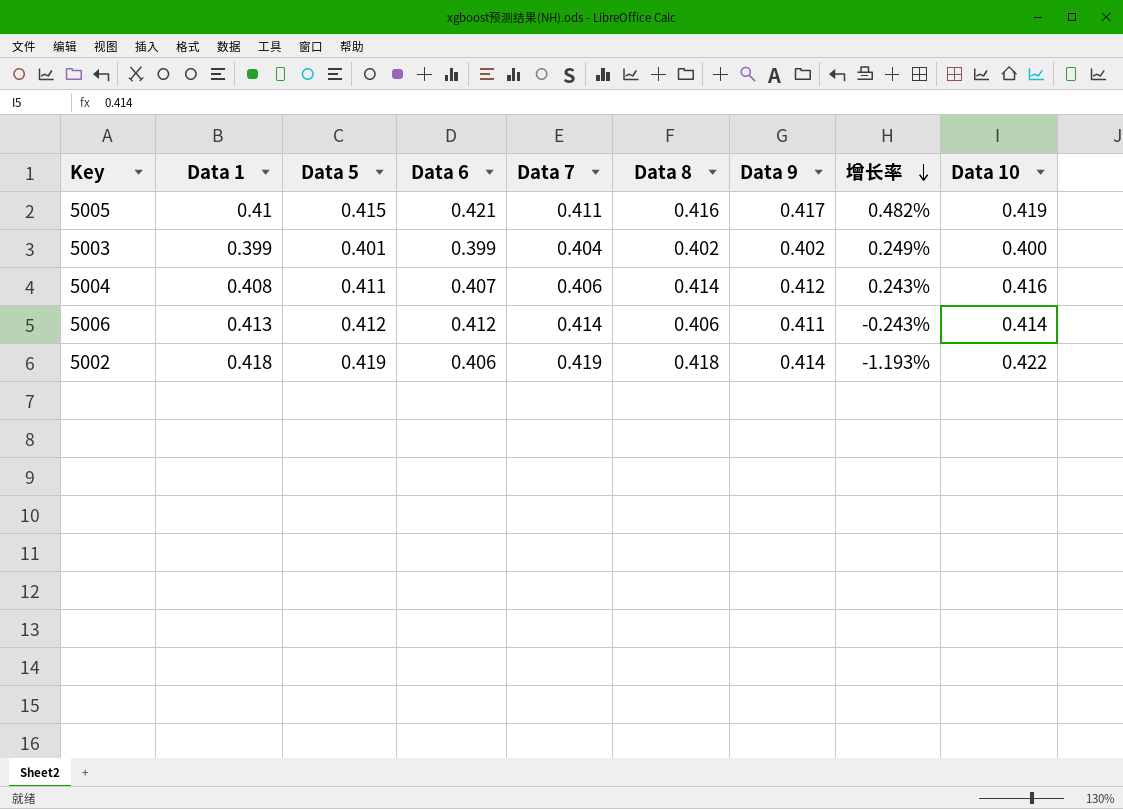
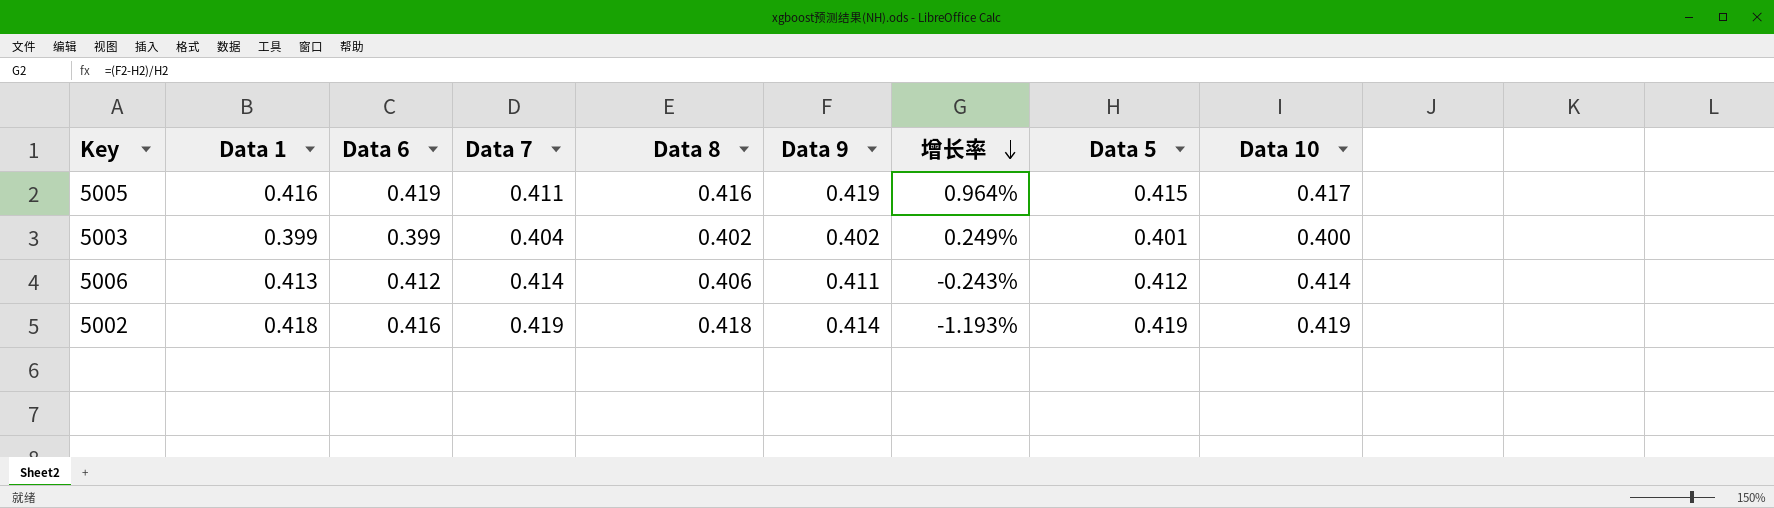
column Data 5 | position: 3 -> 8
row 5004: 0.408 | 0.411 | 0.407 | 0.406 | 0.414 | 0.412 | 0.243% | 0.416 -> none
5005 | Data 1: 0.41 -> 0.416
5005 | Data 6: 0.421 -> 0.419
5005 | Data 9: 0.417 -> 0.419
5005 | 增长率: 0.482% -> 0.964%
5005 | Data 10: 0.419 -> 0.417
5002 | Data 6: 0.406 -> 0.416
5002 | Data 10: 0.422 -> 0.419

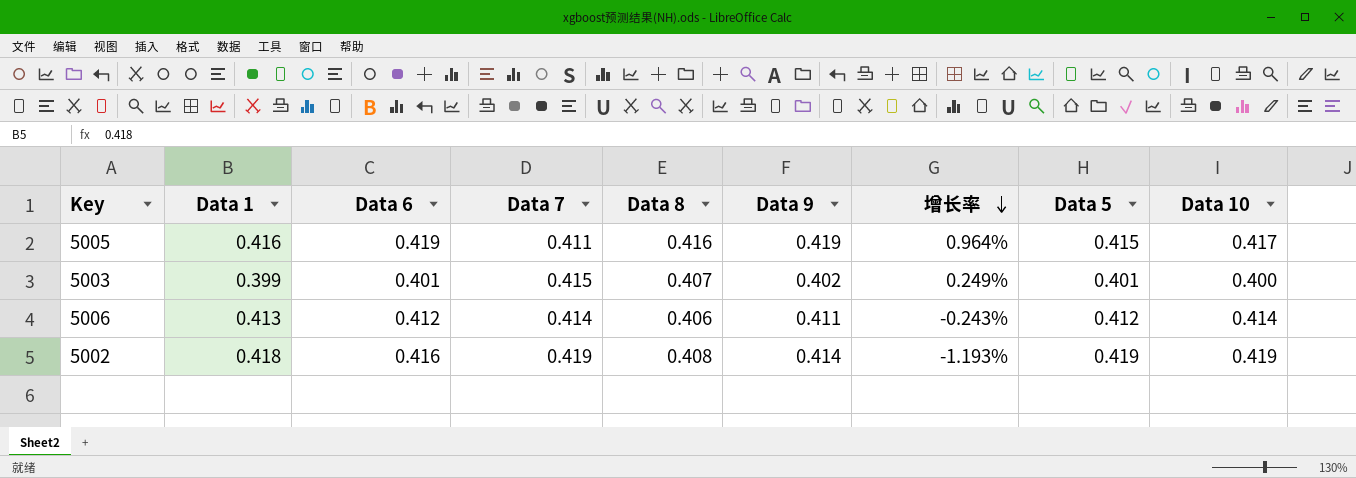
5003 | Data 6: 0.399 -> 0.401
5003 | Data 7: 0.404 -> 0.415
5003 | Data 8: 0.402 -> 0.407
5002 | Data 8: 0.418 -> 0.408

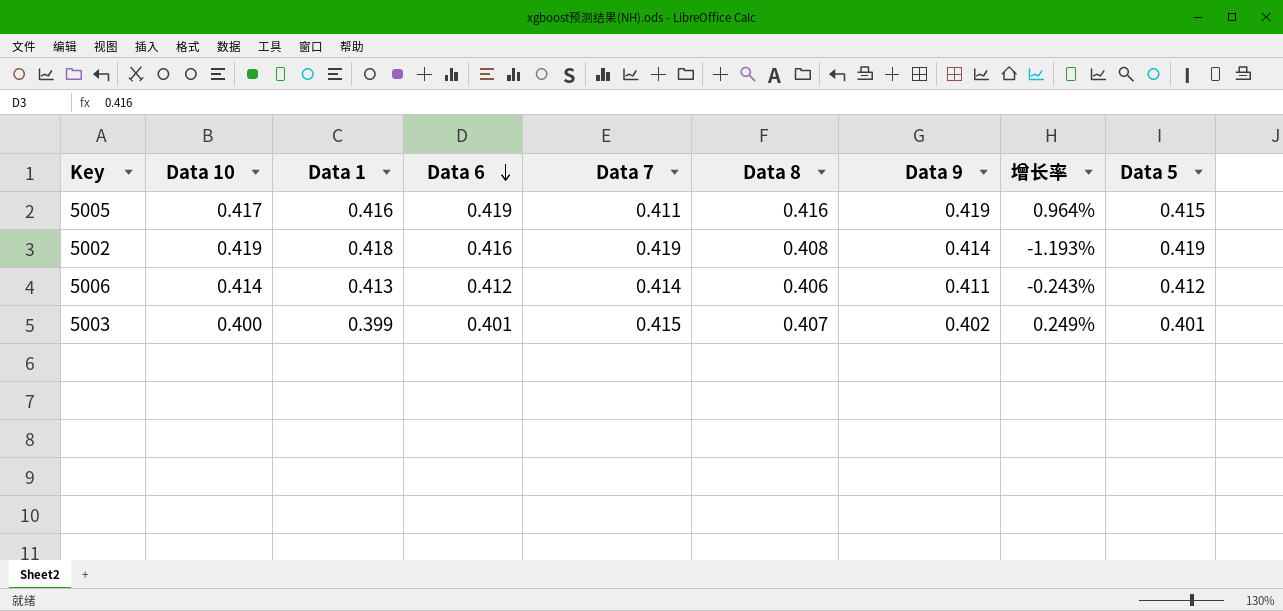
row order: 增长率 descending -> Data 6 descending
column Data 10 | position: 9 -> 2

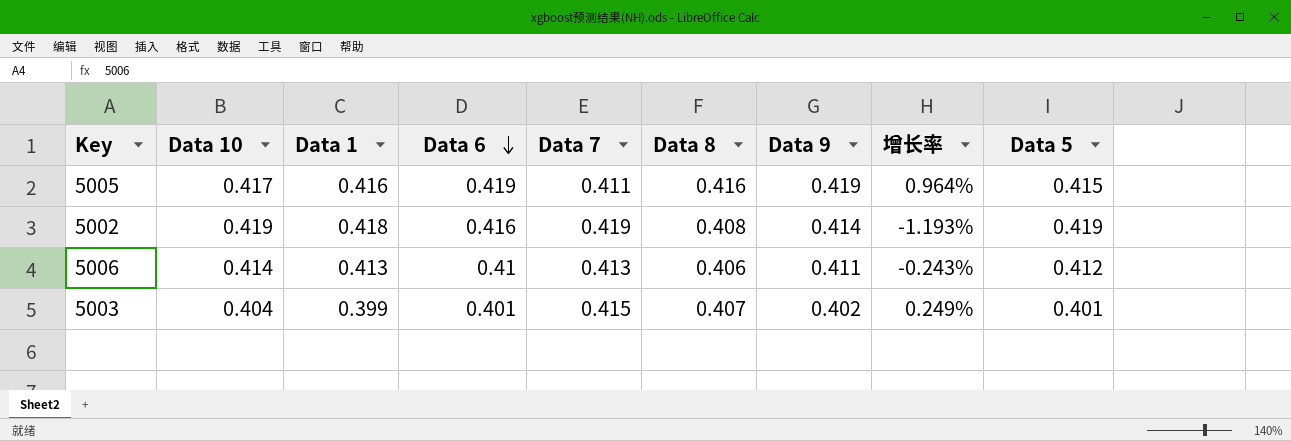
5006 | Data 6: 0.412 -> 0.41
5006 | Data 7: 0.414 -> 0.413
5003 | Data 10: 0.400 -> 0.404

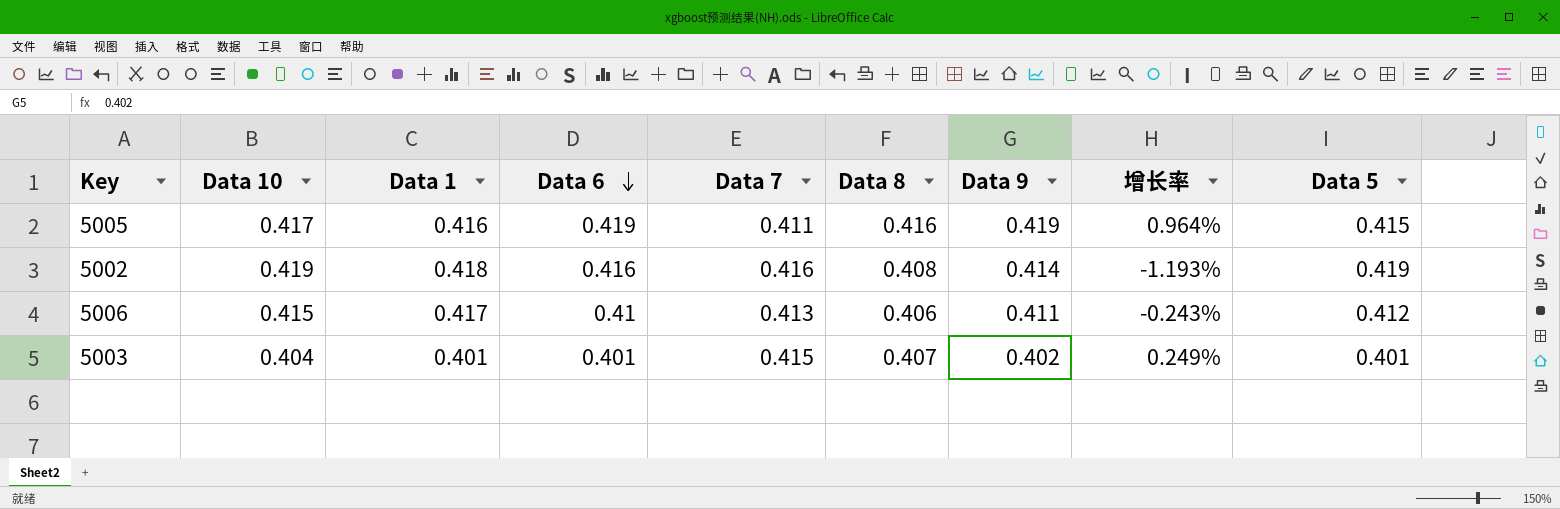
5002 | Data 7: 0.419 -> 0.416
5006 | Data 10: 0.414 -> 0.415
5006 | Data 1: 0.413 -> 0.417
5003 | Data 1: 0.399 -> 0.401

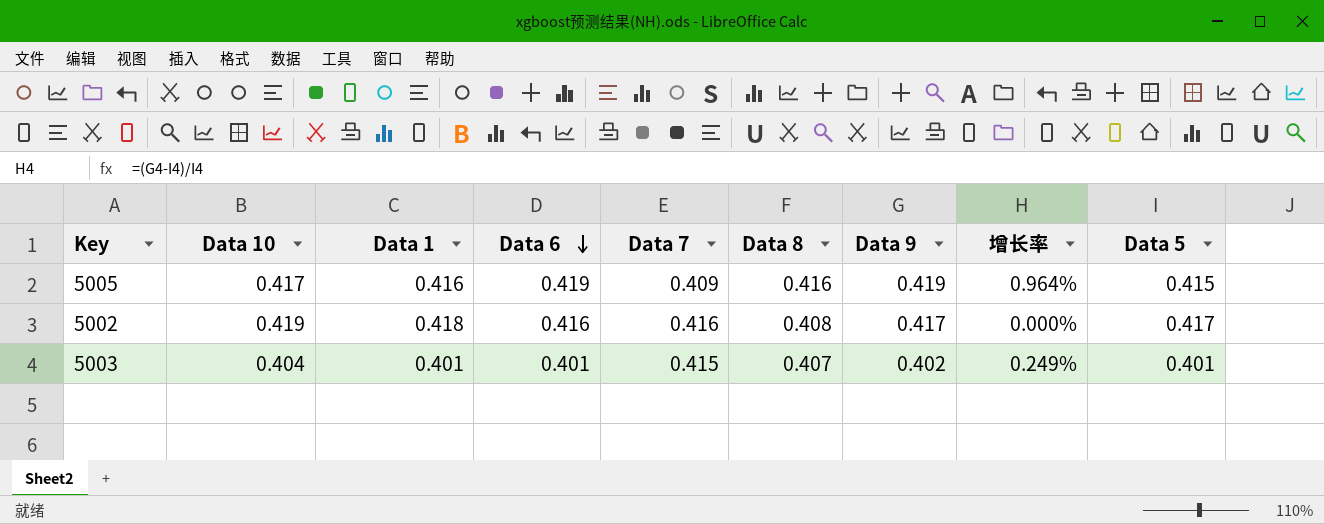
row 5006: 0.415 | 0.417 | 0.41 | 0.413 | 0.406 | 0.411 | -0.243% | 0.412 -> none
5005 | Data 7: 0.411 -> 0.409
5002 | Data 9: 0.414 -> 0.417
5002 | 增长率: -1.193% -> 0.000%
5002 | Data 5: 0.419 -> 0.417

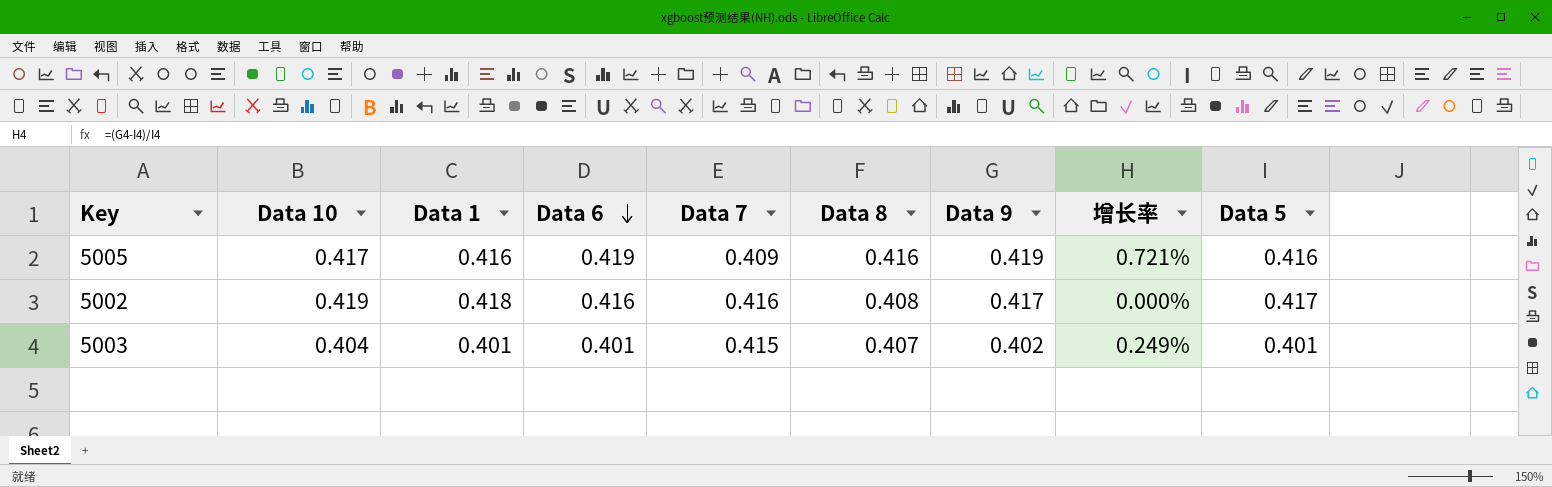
5005 | 增长率: 0.964% -> 0.721%
5005 | Data 5: 0.415 -> 0.416

